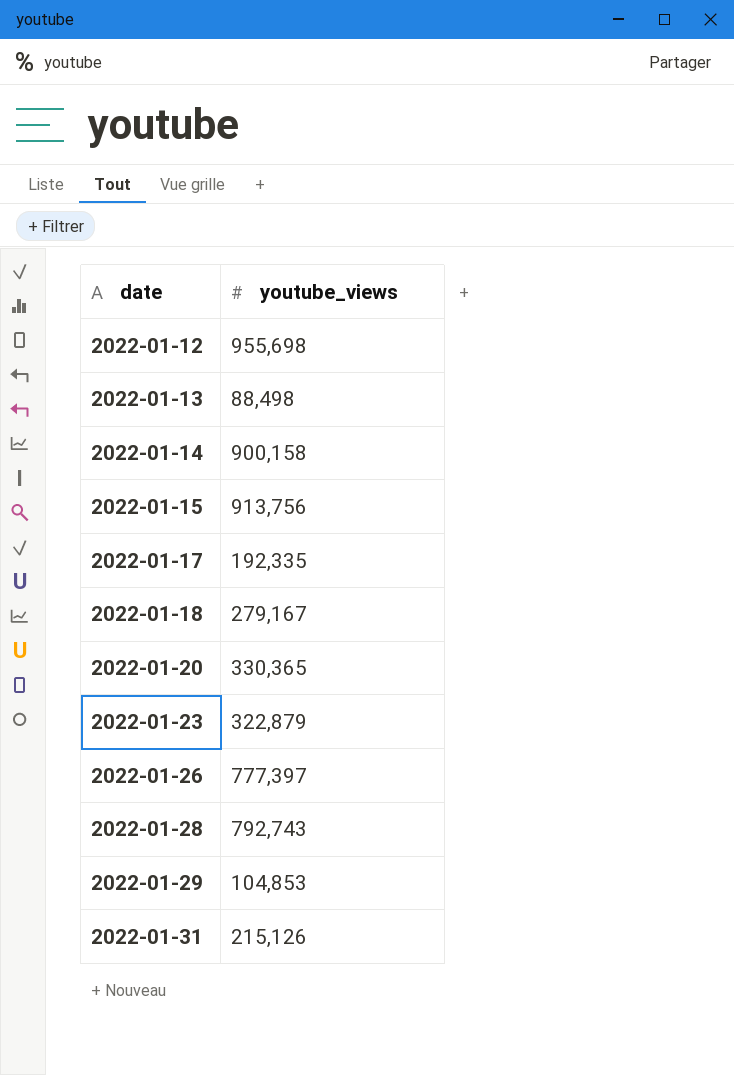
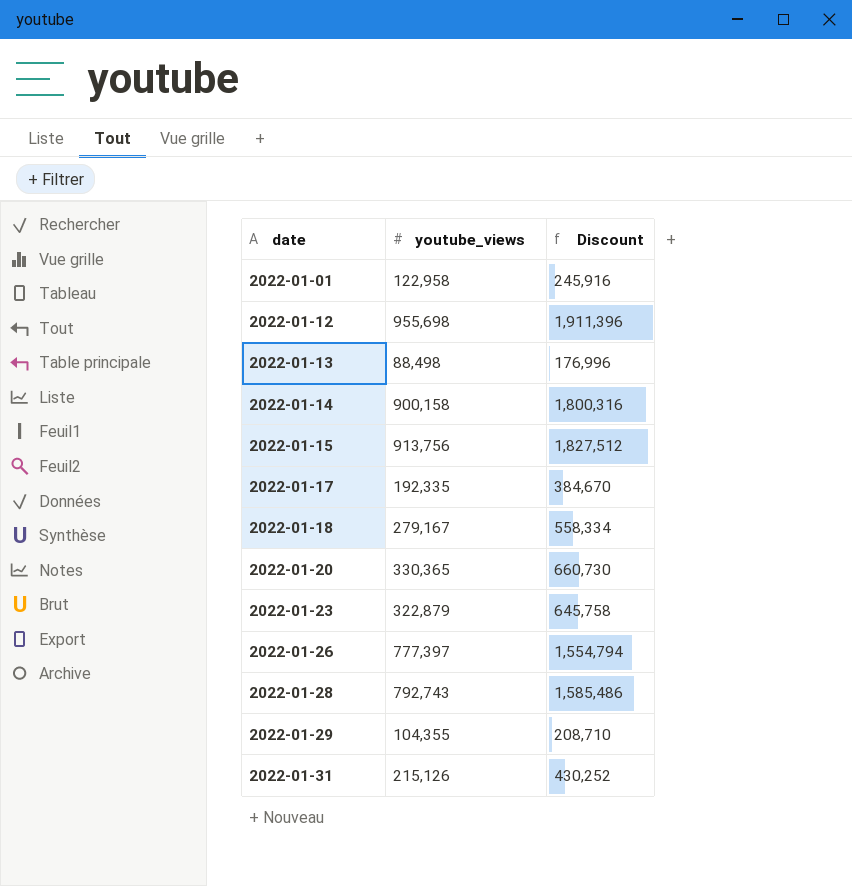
column Discount | formula: none -> [youtube_views] * 2
row 2022-01-01: none -> 122,958 | 245,916
2022-01-29 | youtube_views: 104,853 -> 104,355

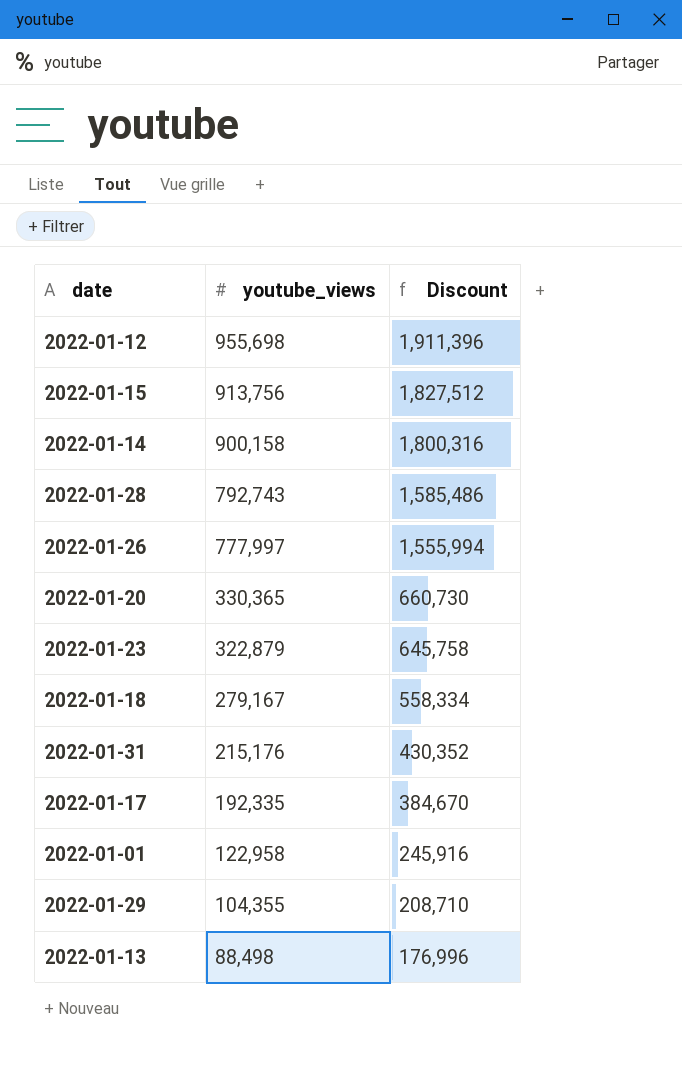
row order: date ascending -> youtube_views descending
2022-01-26 | youtube_views: 777,397 -> 777,997
2022-01-26 | Discount: 1,554,794 -> 1,555,994
2022-01-31 | youtube_views: 215,126 -> 215,176
2022-01-31 | Discount: 430,252 -> 430,352

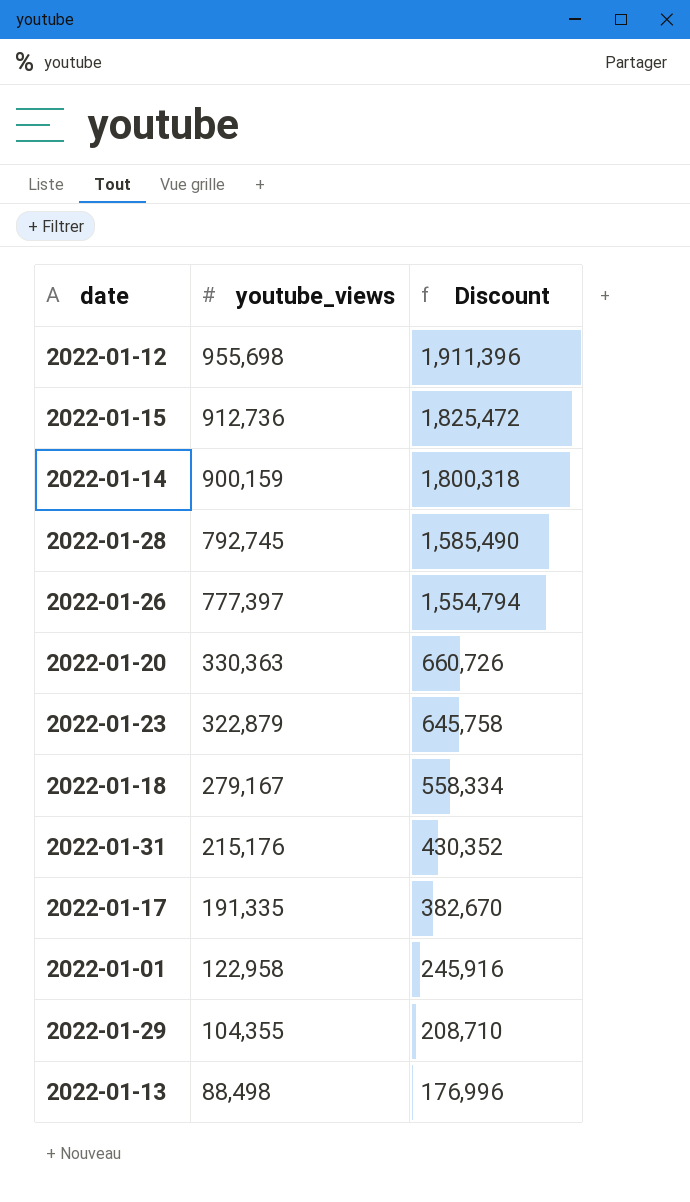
2022-01-15 | youtube_views: 913,756 -> 912,736
2022-01-15 | Discount: 1,827,512 -> 1,825,472
2022-01-14 | youtube_views: 900,158 -> 900,159
2022-01-14 | Discount: 1,800,316 -> 1,800,318
2022-01-28 | youtube_views: 792,743 -> 792,745
2022-01-28 | Discount: 1,585,486 -> 1,585,490
2022-01-26 | youtube_views: 777,997 -> 777,397
2022-01-26 | Discount: 1,555,994 -> 1,554,794
2022-01-20 | youtube_views: 330,365 -> 330,363
2022-01-20 | Discount: 660,730 -> 660,726
2022-01-17 | youtube_views: 192,335 -> 191,335
2022-01-17 | Discount: 384,670 -> 382,670

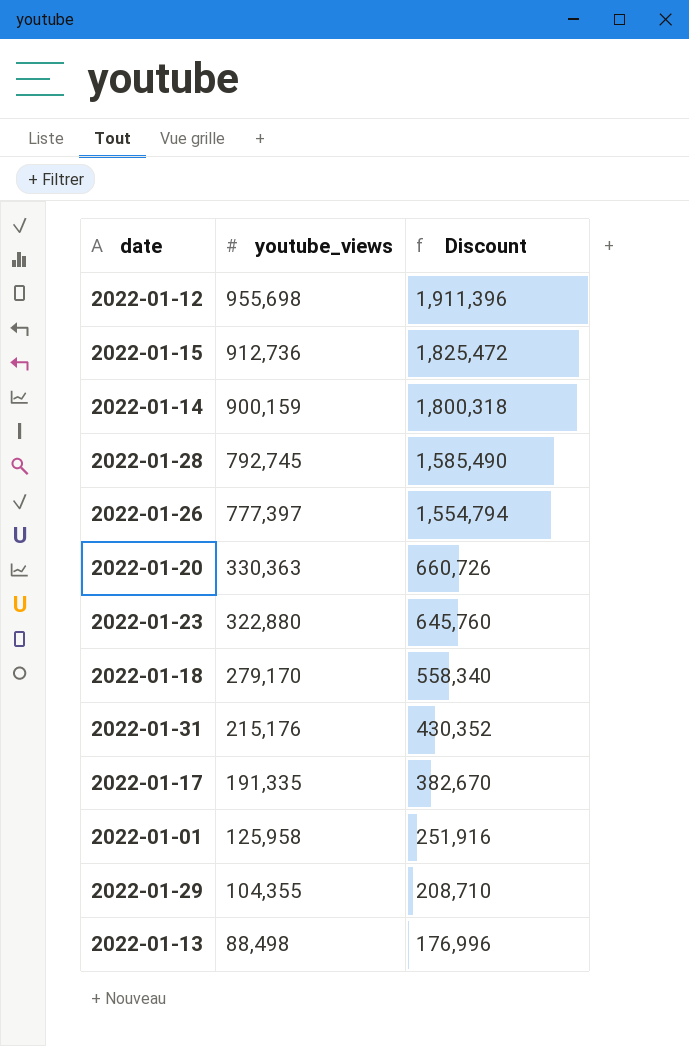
2022-01-23 | youtube_views: 322,879 -> 322,880
2022-01-23 | Discount: 645,758 -> 645,760
2022-01-18 | youtube_views: 279,167 -> 279,170
2022-01-18 | Discount: 558,334 -> 558,340
2022-01-01 | youtube_views: 122,958 -> 125,958
2022-01-01 | Discount: 245,916 -> 251,916

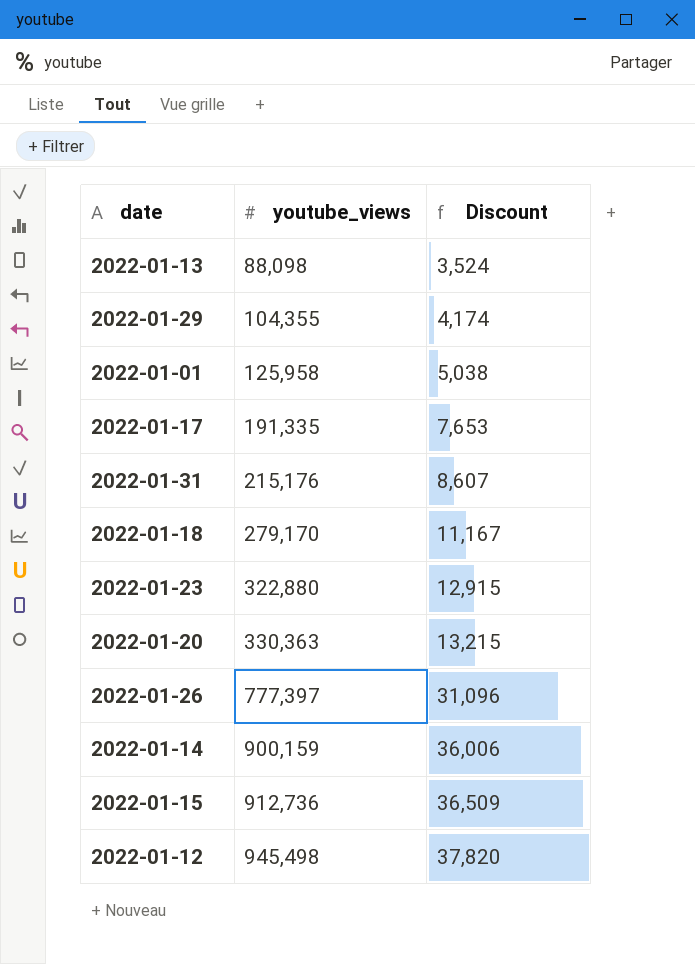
row order: youtube_views descending -> youtube_views ascending
column Discount | formula: [youtube_views] * 2 -> [youtube_views] * 0.04
row 2022-01-28: 792,745 | 1,585,490 -> none
2022-01-13 | youtube_views: 88,498 -> 88,098
2022-01-12 | youtube_views: 955,698 -> 945,498

